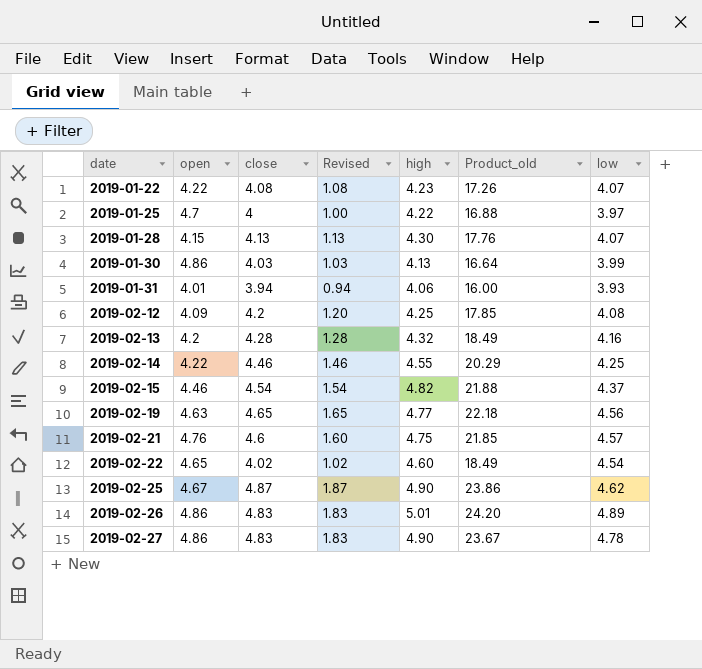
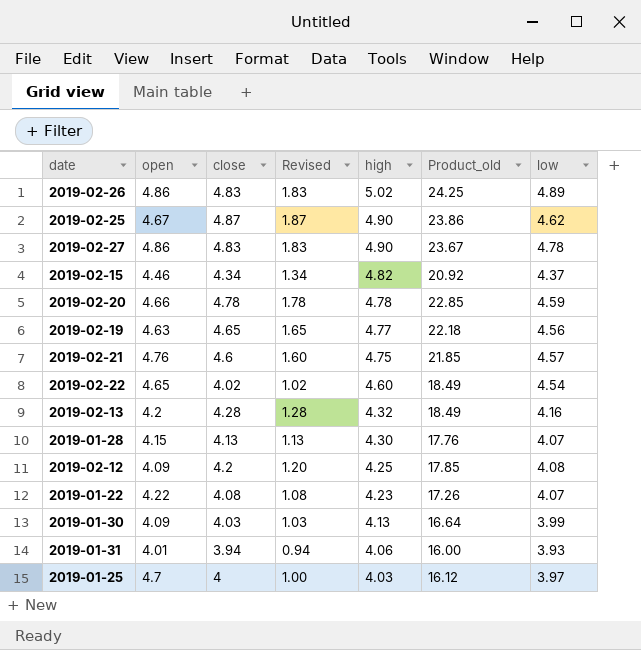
row order: date ascending -> high descending
row 2019-02-14: 4.22 | 4.46 | 1.46 | 4.55 | 20.29 | 4.25 -> none
2019-02-26 | high: 5.01 -> 5.02
2019-02-26 | Product_old: 24.20 -> 24.25
2019-02-15 | close: 4.54 -> 4.34
2019-02-15 | Revised: 1.54 -> 1.34
2019-02-15 | Product_old: 21.88 -> 20.92
row 2019-02-20: none -> 4.66 | 4.78 | 1.78 | 4.78 | 22.85 | 4.59
2019-01-30 | open: 4.86 -> 4.09
2019-01-25 | high: 4.22 -> 4.03
2019-01-25 | Product_old: 16.88 -> 16.12

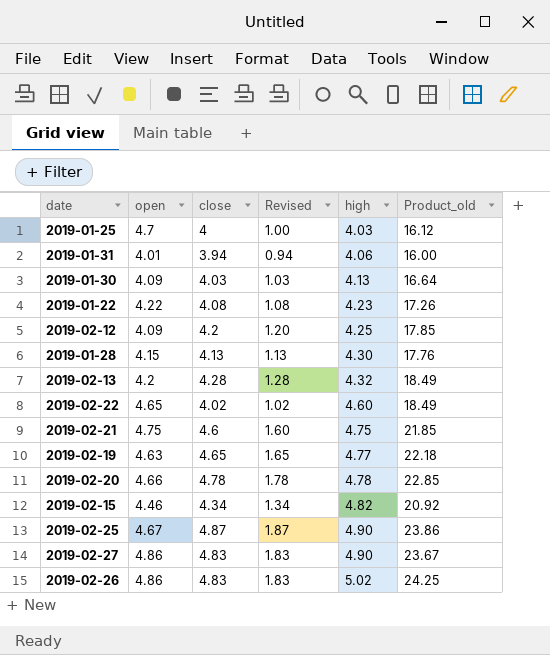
row order: high descending -> high ascending
column low | position: 7 -> none
2019-02-21 | open: 4.76 -> 4.75

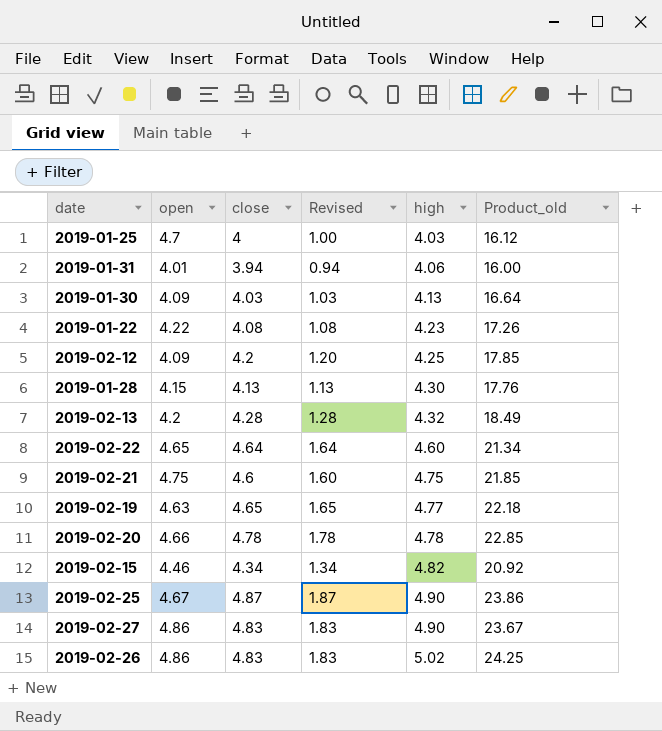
2019-02-22 | close: 4.02 -> 4.64
2019-02-22 | Revised: 1.02 -> 1.64
2019-02-22 | Product_old: 18.49 -> 21.34

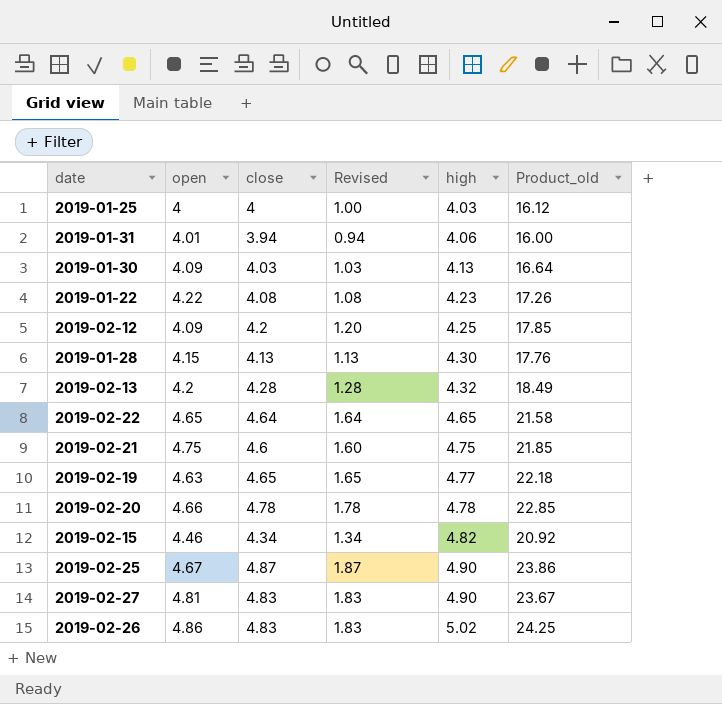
2019-01-25 | open: 4.7 -> 4
2019-02-22 | high: 4.60 -> 4.65
2019-02-22 | Product_old: 21.34 -> 21.58
2019-02-27 | open: 4.86 -> 4.81

